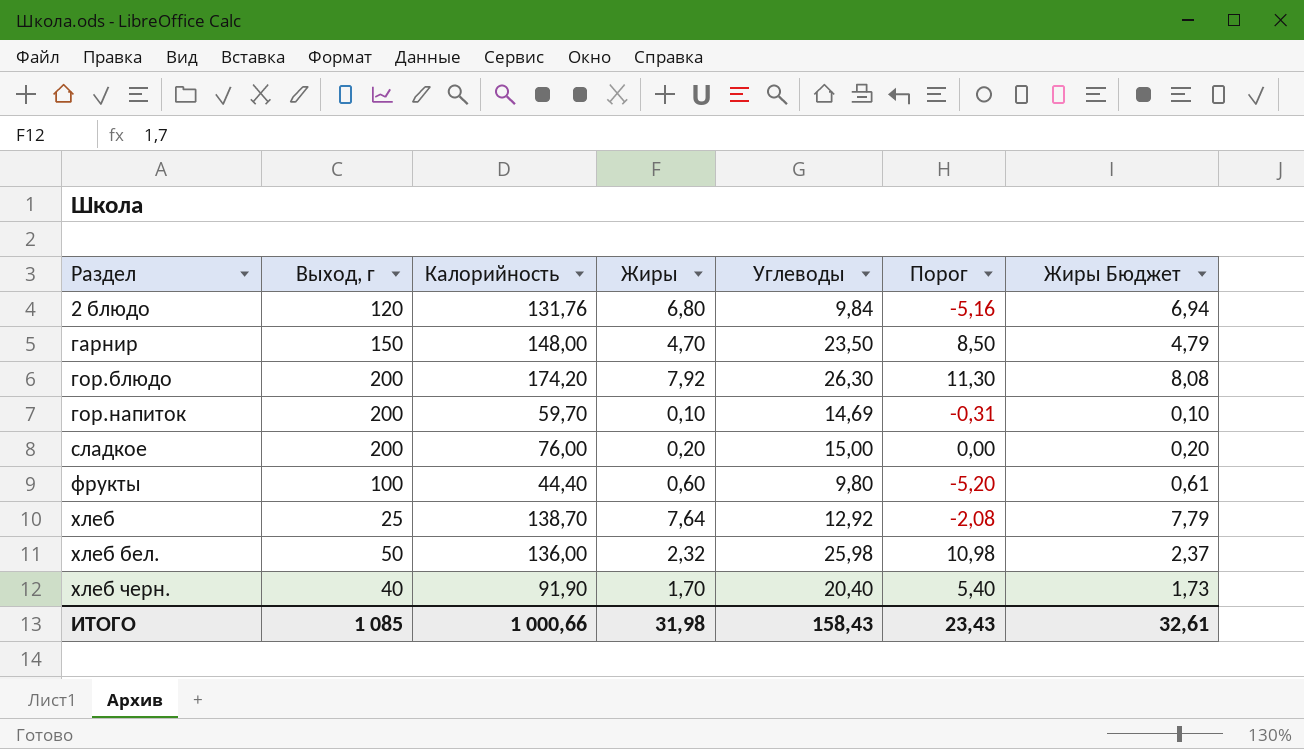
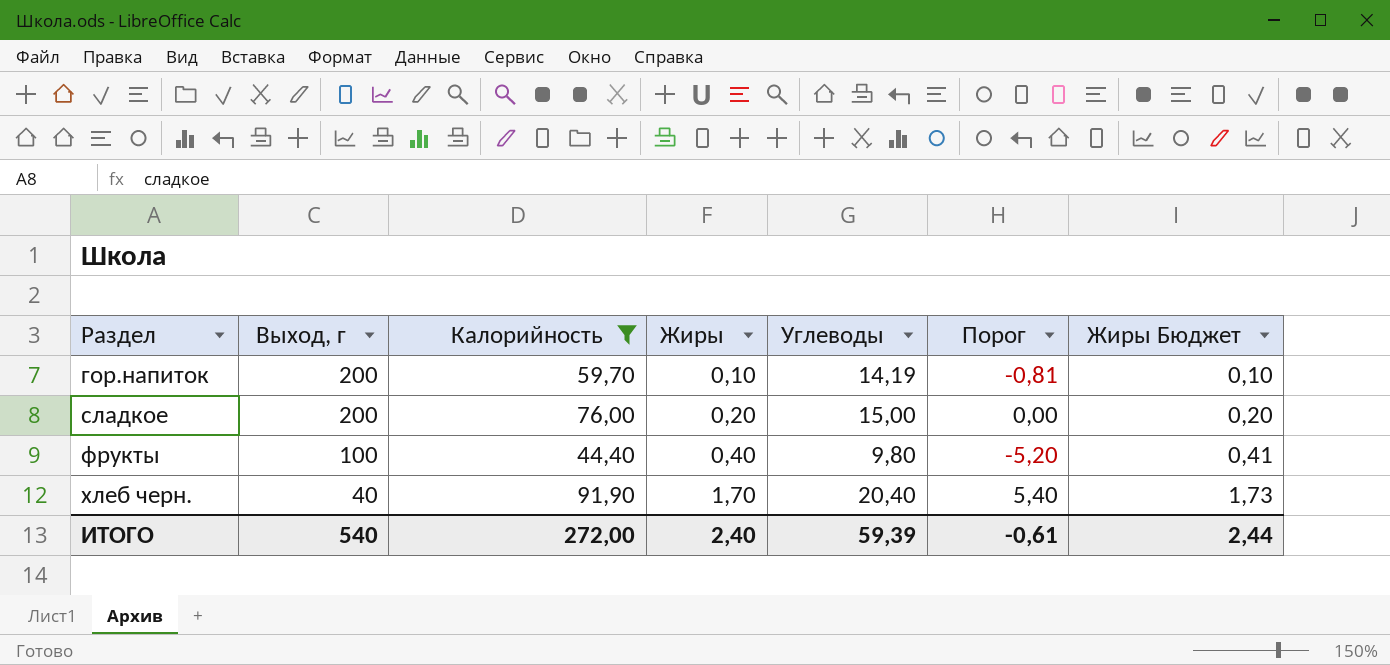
filter: none -> Калорийность <= 91,90
гор.напиток | Углеводы: 14,69 -> 14,19
гор.напиток | Порог: -0,31 -> -0,81
фрукты | Жиры: 0,60 -> 0,40
фрукты | Жиры Бюджет: 0,61 -> 0,41
ИТОГО | Выход, г: 1 085 -> 540
ИТОГО | Калорийность: 1 000,66 -> 272,00
ИТОГО | Жиры: 31,98 -> 2,40
ИТОГО | Углеводы: 158,43 -> 59,39
ИТОГО | Порог: 23,43 -> -0,61
ИТОГО | Жиры Бюджет: 32,61 -> 2,44

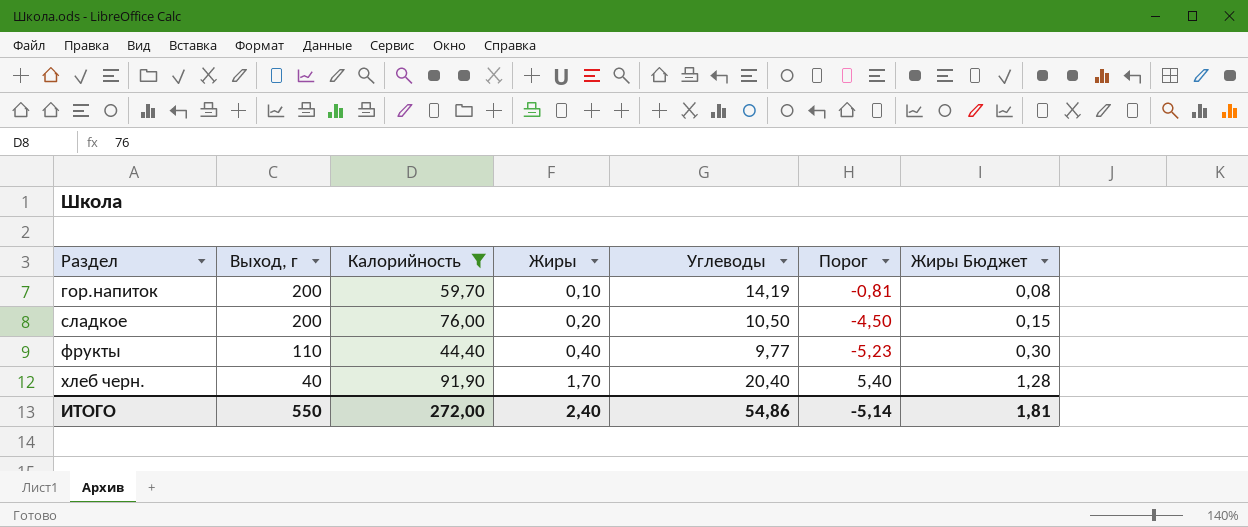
column Жиры Бюджет | formula: [Жиры] * 1,02 -> [Жиры] * 0,75
сладкое | Углеводы: 15,00 -> 10,50
сладкое | Порог: 0,00 -> -4,50
фрукты | Выход, г: 100 -> 110
фрукты | Углеводы: 9,80 -> 9,77
фрукты | Порог: -5,20 -> -5,23
ИТОГО | Выход, г: 540 -> 550
ИТОГО | Углеводы: 59,39 -> 54,86
ИТОГО | Порог: -0,61 -> -5,14
ИТОГО | Жиры Бюджет: 2,44 -> 1,81

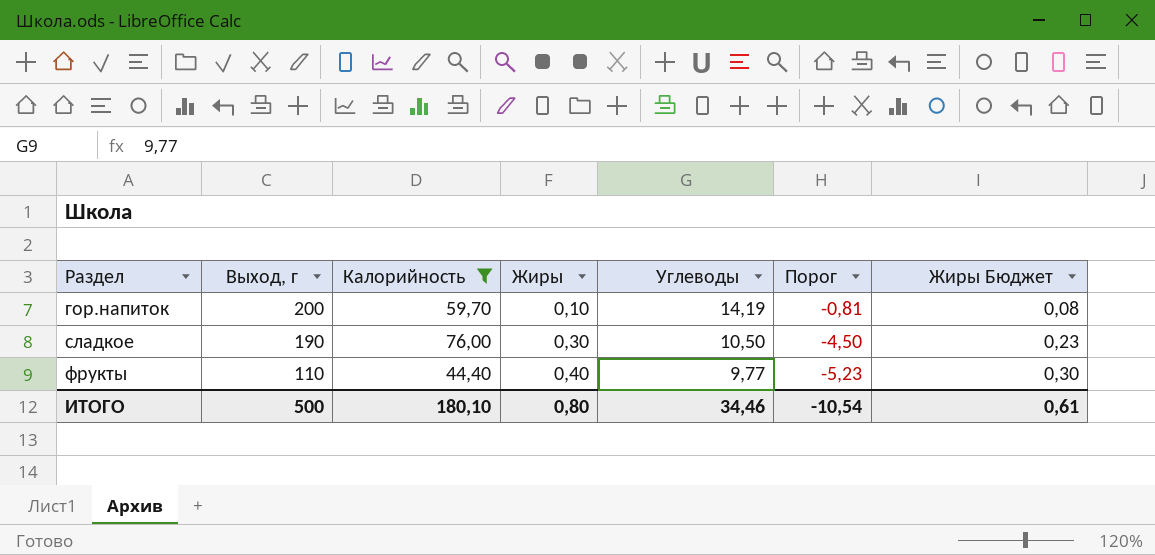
row хлеб черн.: 40 | 91,90 | 1,70 | 20,40 | 5,40 | 1,28 -> none
сладкое | Выход, г: 200 -> 190
сладкое | Жиры: 0,20 -> 0,30
сладкое | Жиры Бюджет: 0,15 -> 0,23
ИТОГО | Выход, г: 550 -> 500
ИТОГО | Калорийность: 272,00 -> 180,10
ИТОГО | Жиры: 2,40 -> 0,80
ИТОГО | Углеводы: 54,86 -> 34,46
ИТОГО | Порог: -5,14 -> -10,54
ИТОГО | Жиры Бюджет: 1,81 -> 0,61

